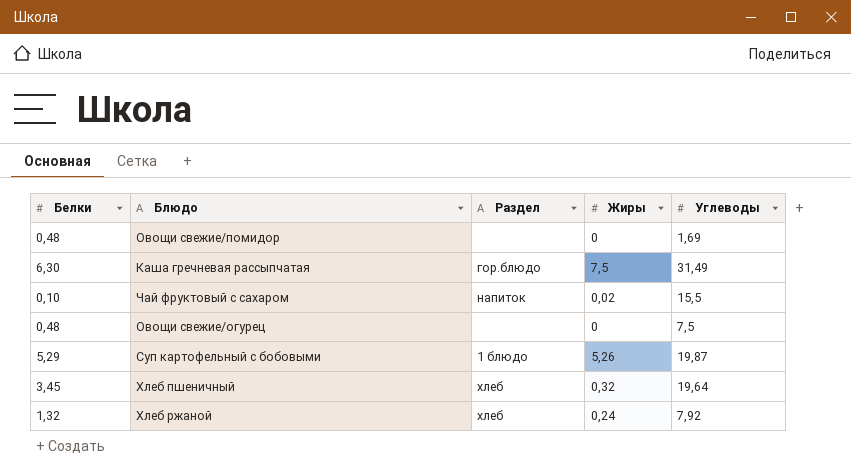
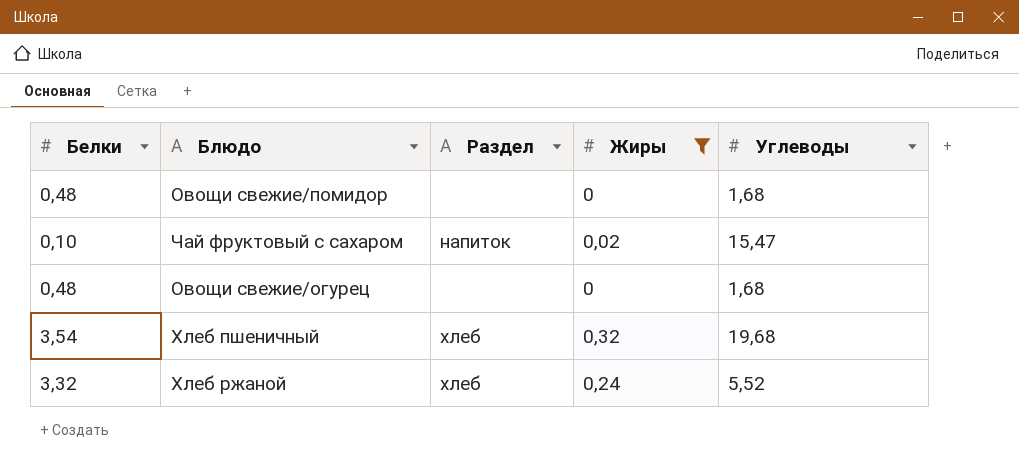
filter: none -> Жиры <= 0,32
Овощи свежие/помидор | Углеводы: 1,69 -> 1,68
Чай фруктовый с сахаром | Углеводы: 15,5 -> 15,47
Овощи свежие/огурец | Углеводы: 7,5 -> 1,68
Хлеб пшеничный | Белки: 3,45 -> 3,54
Хлеб пшеничный | Углеводы: 19,64 -> 19,68
Хлеб ржаной | Белки: 1,32 -> 3,32
Хлеб ржаной | Углеводы: 7,92 -> 5,52

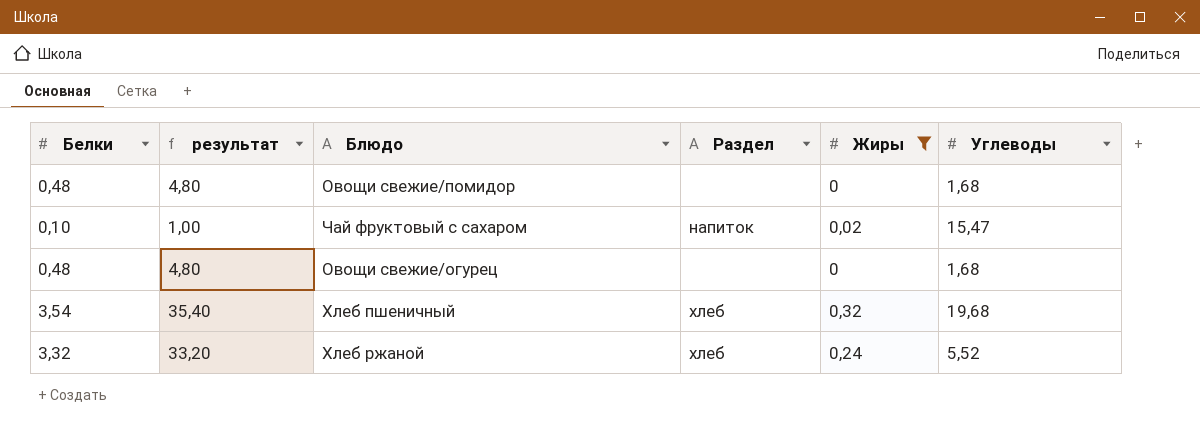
column результат | formula: none -> [Белки] * 10

